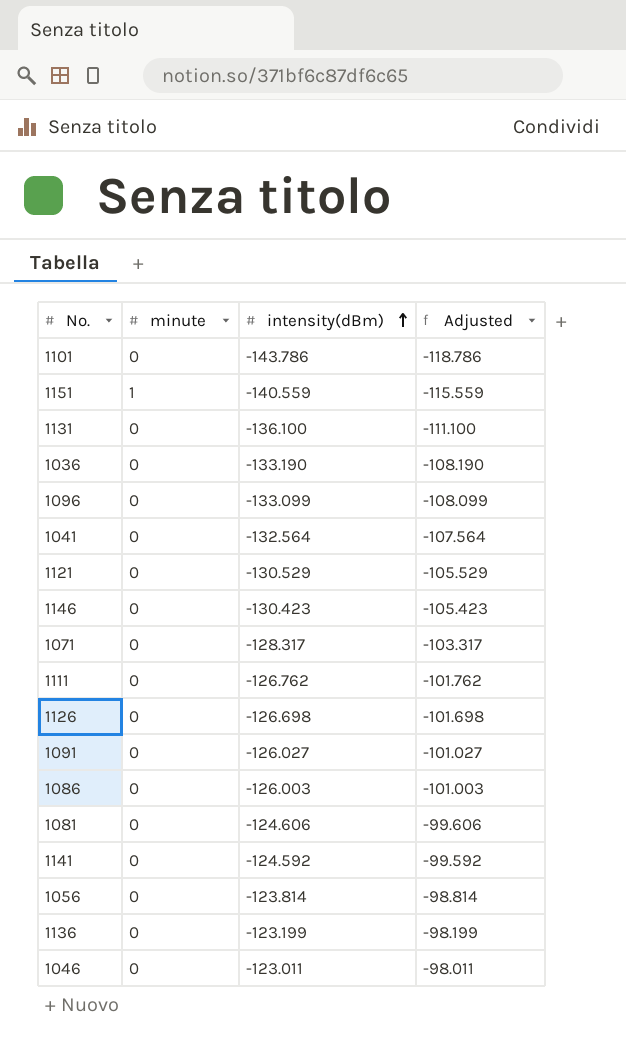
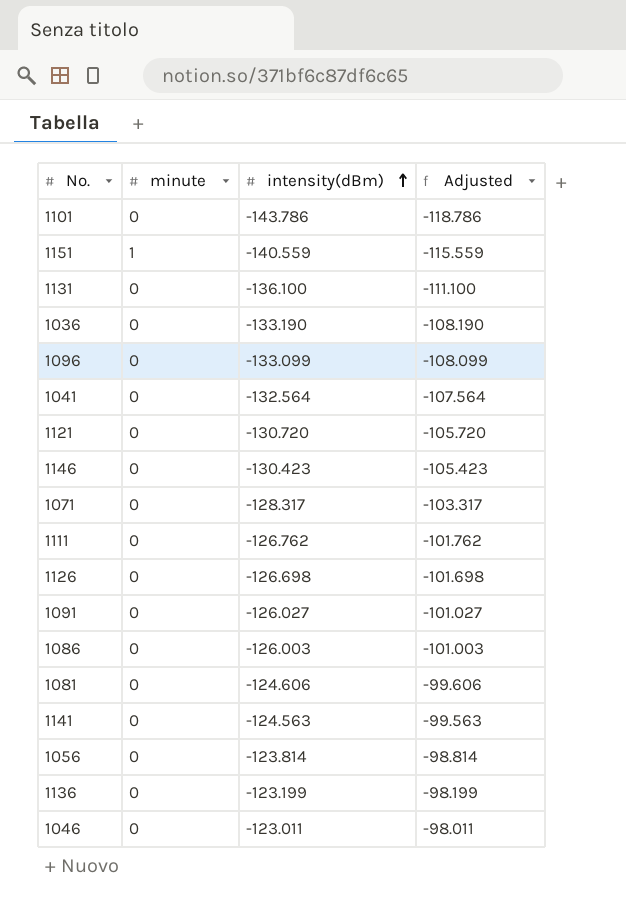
1121 | intensity(dBm): -130.529 -> -130.720
1121 | Adjusted: -105.529 -> -105.720
1141 | intensity(dBm): -124.592 -> -124.563
1141 | Adjusted: -99.592 -> -99.563

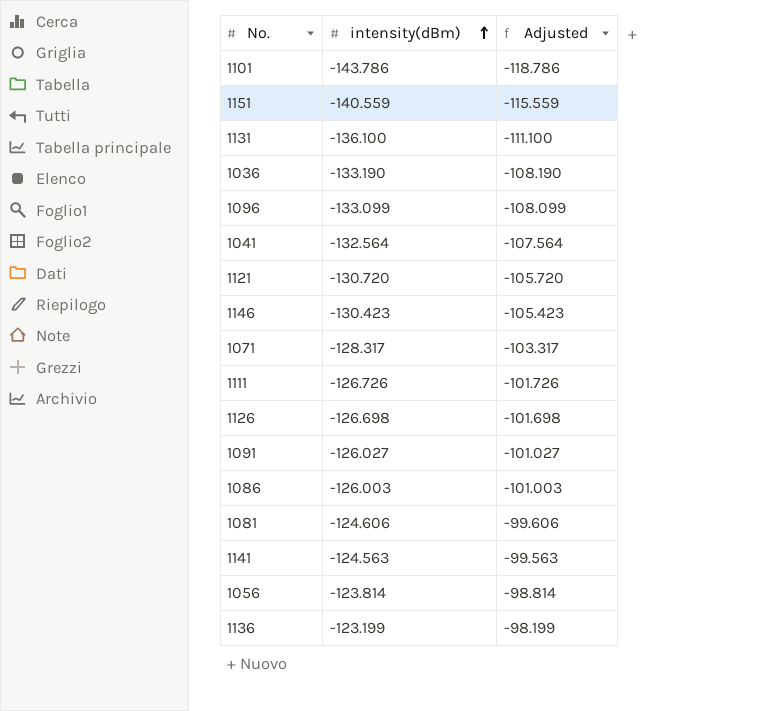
column minute | position: 2 -> none
row 1046: 0 | -123.011 | -98.011 -> none
1111 | intensity(dBm): -126.762 -> -126.726
1111 | Adjusted: -101.762 -> -101.726

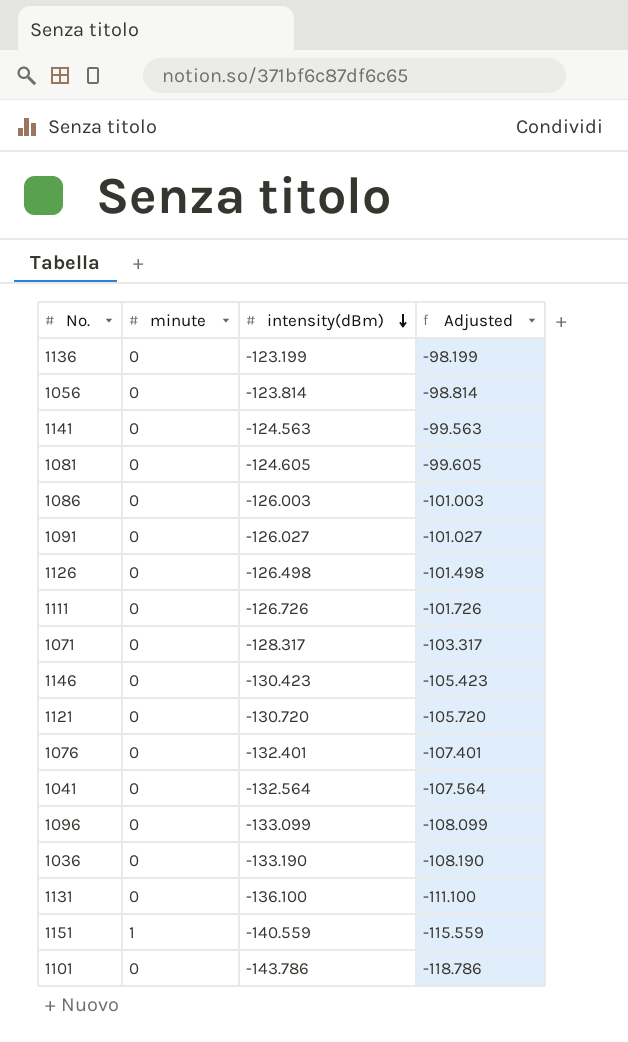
row order: intensity(dBm) ascending -> intensity(dBm) descending
column minute | position: none -> 2
1081 | intensity(dBm): -124.606 -> -124.605
1081 | Adjusted: -99.606 -> -99.605
1126 | intensity(dBm): -126.698 -> -126.498
1126 | Adjusted: -101.698 -> -101.498
row 1076: none -> 0 | -132.401 | -107.401

